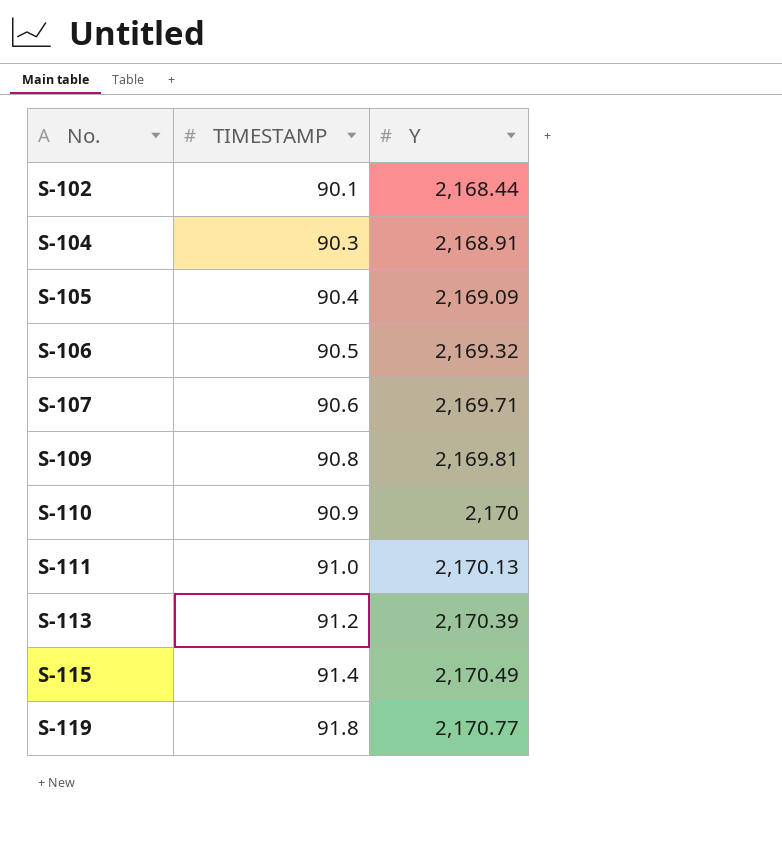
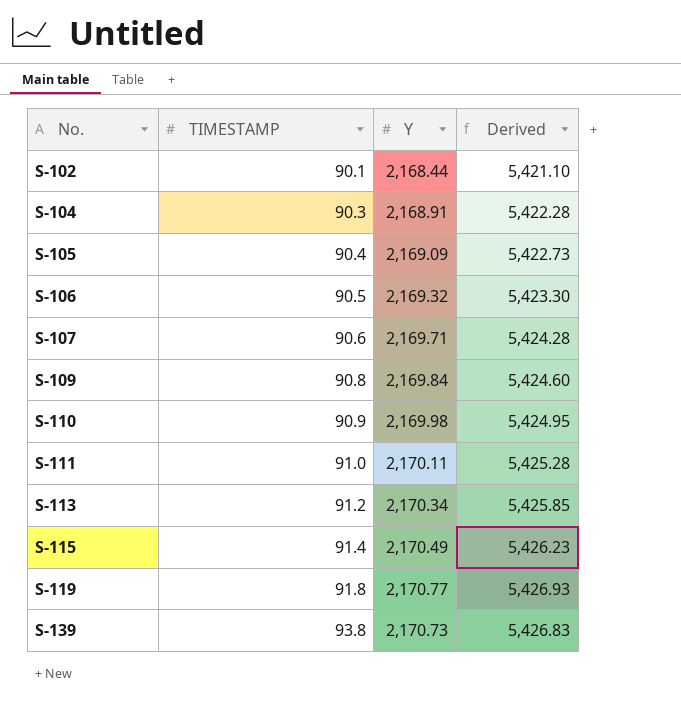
column Derived | formula: none -> [Y] * 2.5
S-109 | Y: 2,169.81 -> 2,169.84
S-110 | Y: 2,170 -> 2,169.98
S-111 | Y: 2,170.13 -> 2,170.11
S-113 | Y: 2,170.39 -> 2,170.34
row S-139: none -> 93.8 | 2,170.73 | 5,426.83

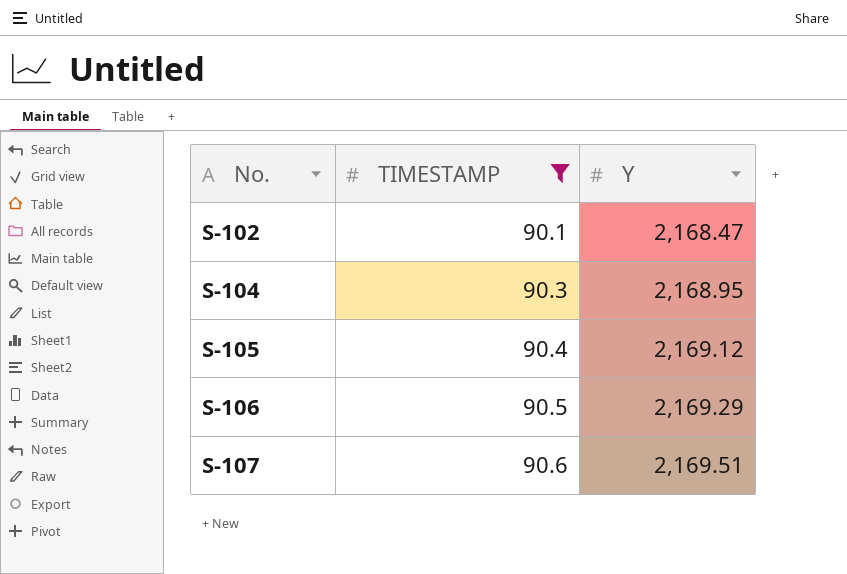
filter: none -> TIMESTAMP <= 90.6
column Derived | formula: [Y] * 2.5 -> none
S-102 | Y: 2,168.44 -> 2,168.47
S-104 | Y: 2,168.91 -> 2,168.95
S-105 | Y: 2,169.09 -> 2,169.12
S-106 | Y: 2,169.32 -> 2,169.29
S-107 | Y: 2,169.71 -> 2,169.51

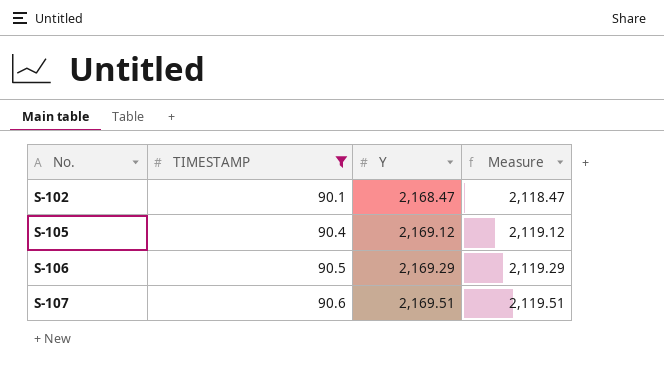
column Measure | formula: none -> [Y] - 50
row S-104: 90.3 | 2,168.95 -> none

